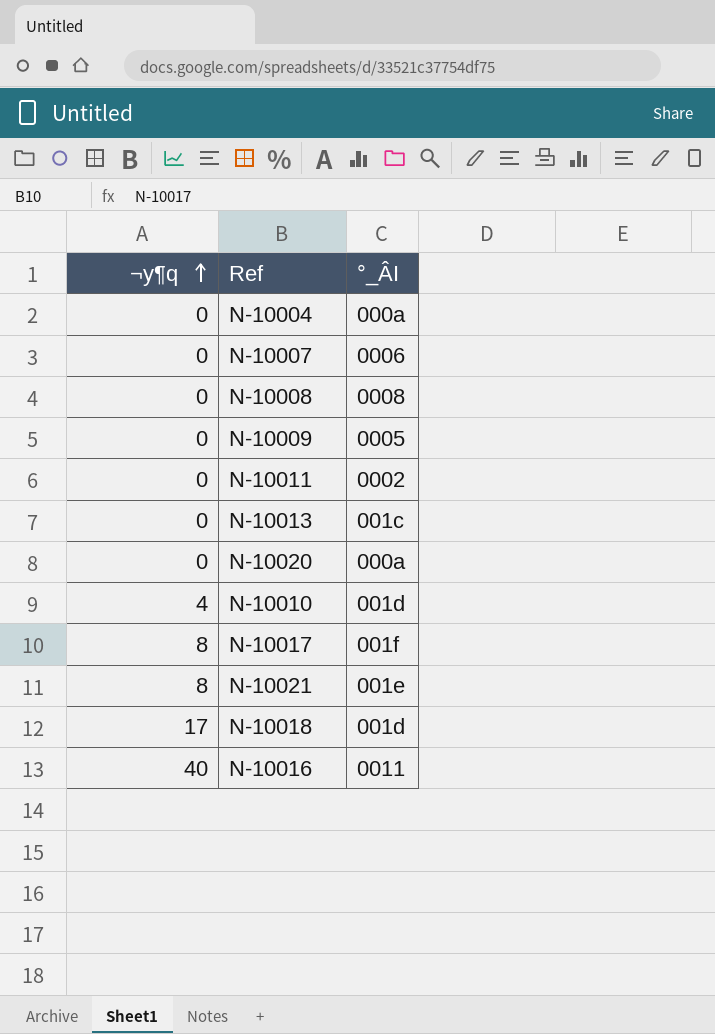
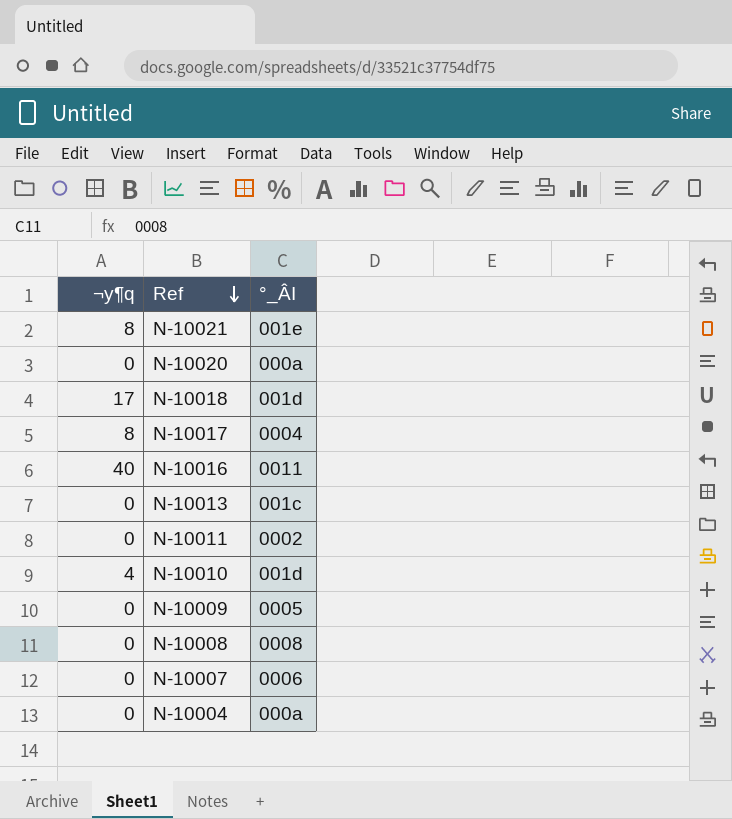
row order: ¬y¶q ascending -> Ref descending
N-10017 | °_ÂI: 001f -> 0004

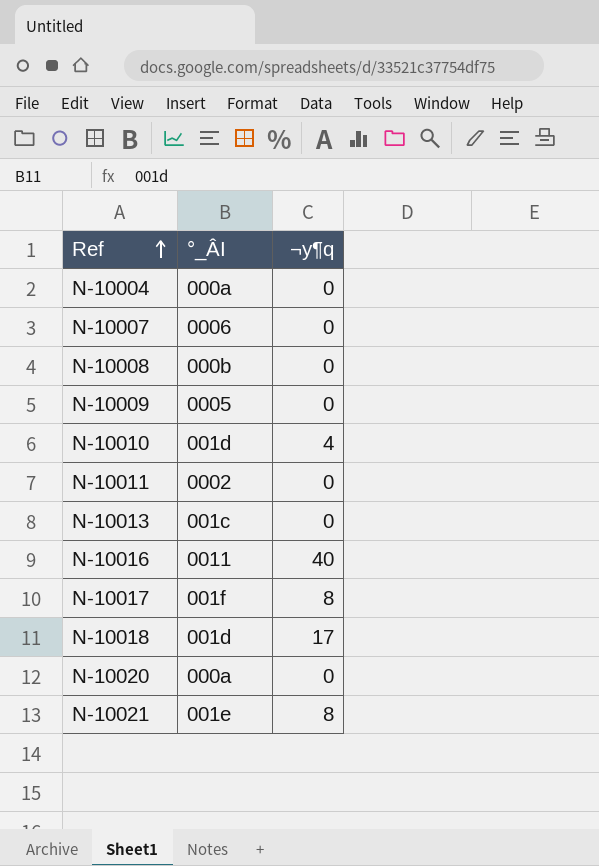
row order: Ref descending -> Ref ascending
column ¬y¶q | position: 1 -> 3
N-10008 | °_ÂI: 0008 -> 000b
N-10017 | °_ÂI: 0004 -> 001f

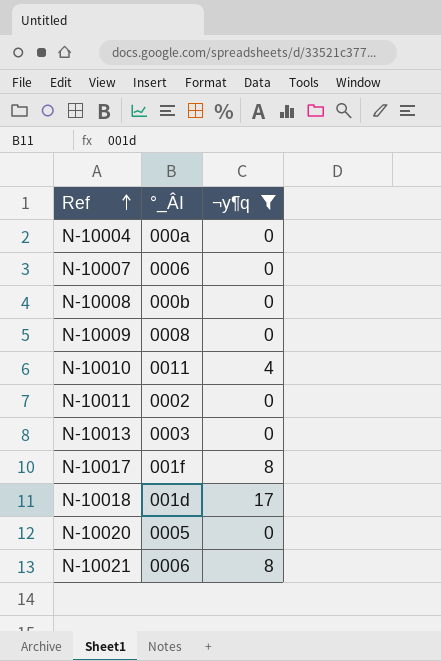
filter: none -> ¬y¶q != 40
N-10009 | °_ÂI: 0005 -> 0008
N-10010 | °_ÂI: 001d -> 0011
N-10013 | °_ÂI: 001c -> 0003
N-10020 | °_ÂI: 000a -> 0005
N-10021 | °_ÂI: 001e -> 0006

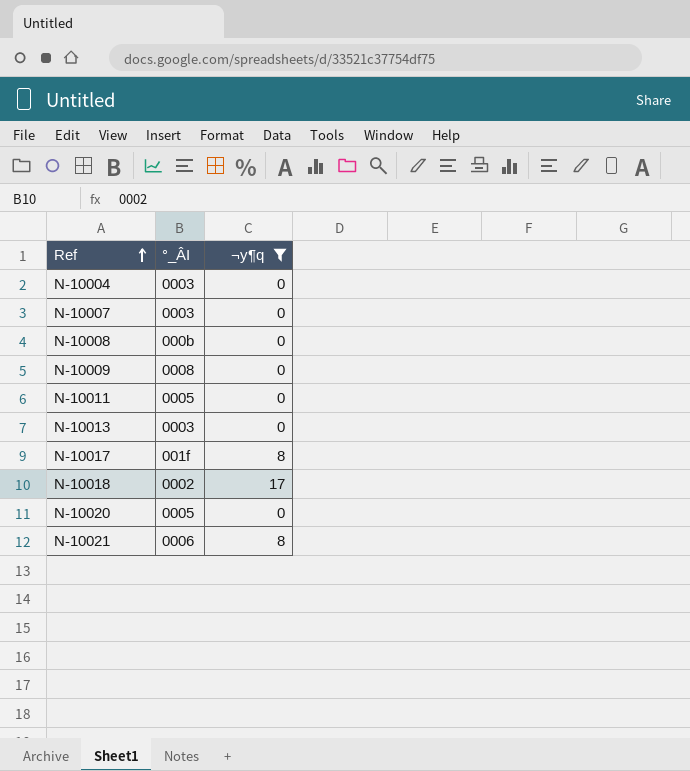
row N-10010: 0011 | 4 -> none
N-10004 | °_ÂI: 000a -> 0003
N-10007 | °_ÂI: 0006 -> 0003
N-10011 | °_ÂI: 0002 -> 0005
N-10018 | °_ÂI: 001d -> 0002

